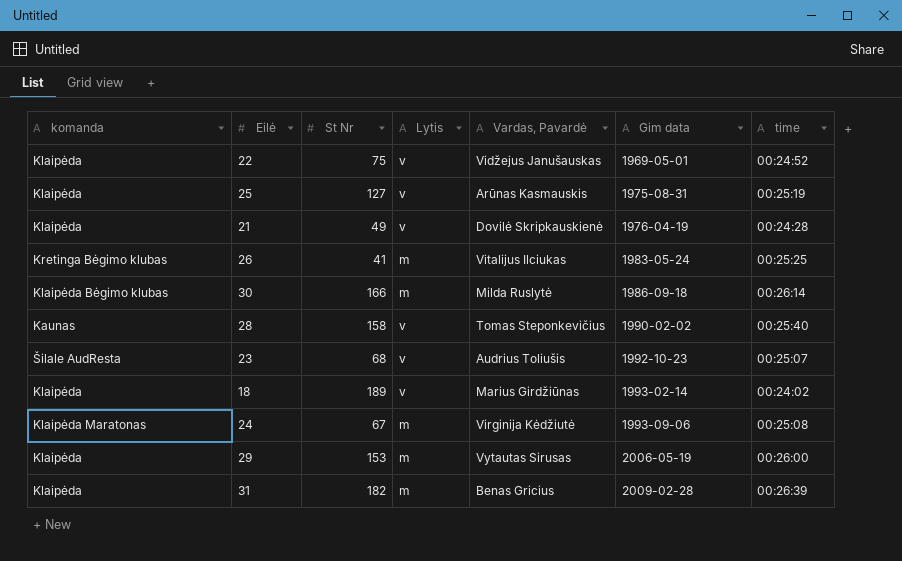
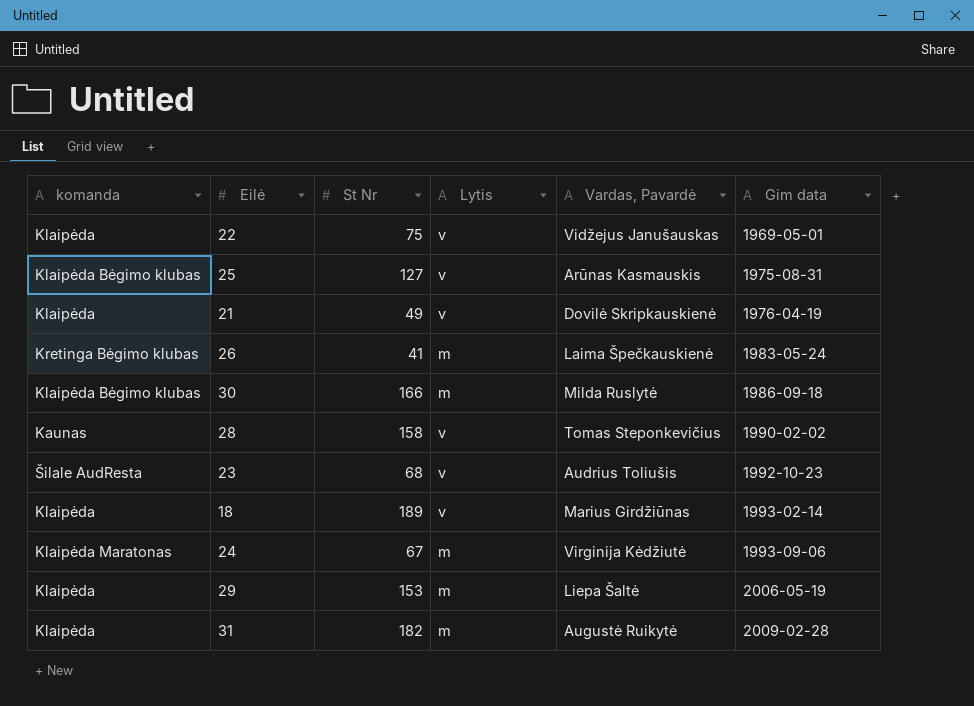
column time | position: 7 -> none
25 | komanda: Klaipėda -> Klaipėda Bėgimo klubas
26 | Vardas, Pavardė: Vitalijus Ilciukas -> Laima Špečkauskienė
29 | Vardas, Pavardė: Vytautas Sirusas -> Liepa Šaltė
31 | Vardas, Pavardė: Benas Gricius -> Augustė Ruikytė

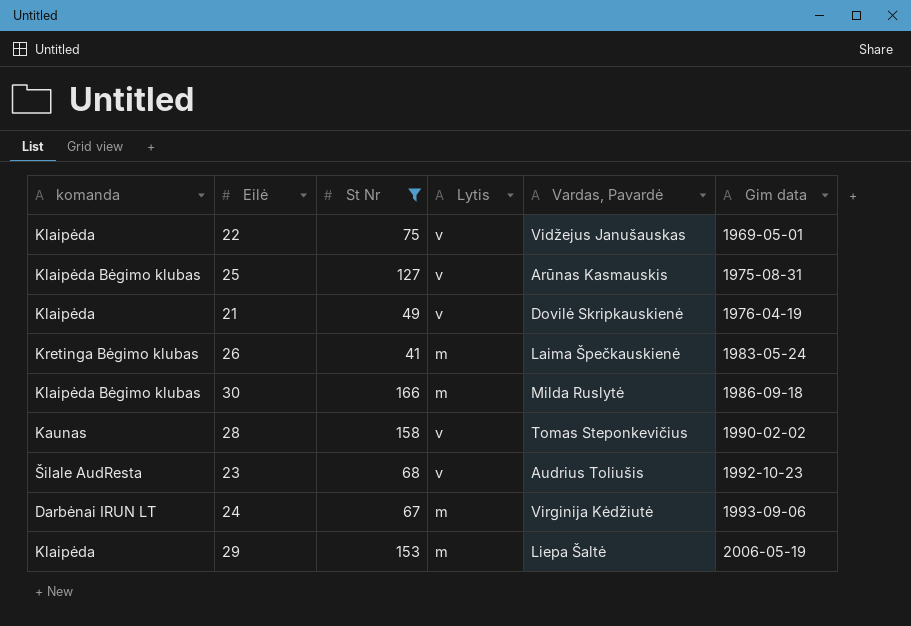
filter: none -> St Nr <= 166
24 | komanda: Klaipėda Maratonas -> Darbėnai IRUN LT

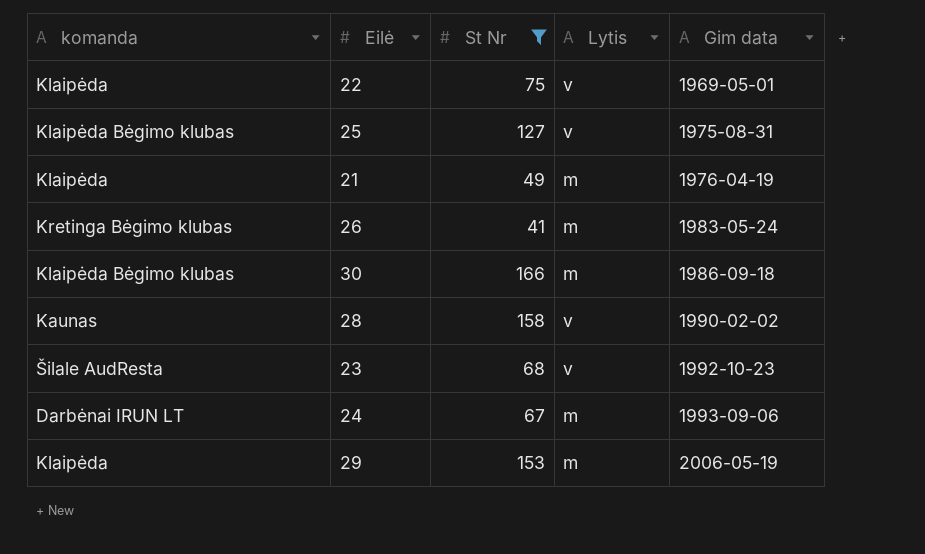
column Vardas, Pavardė | position: 5 -> none
21 | Lytis: v -> m

